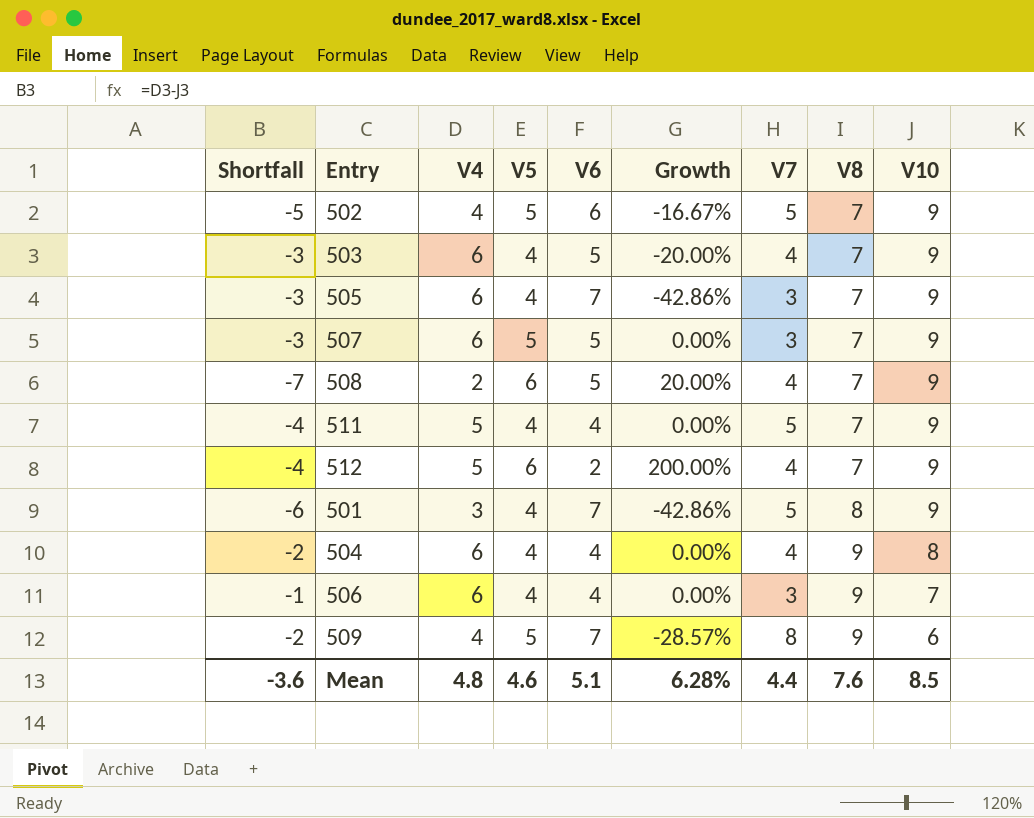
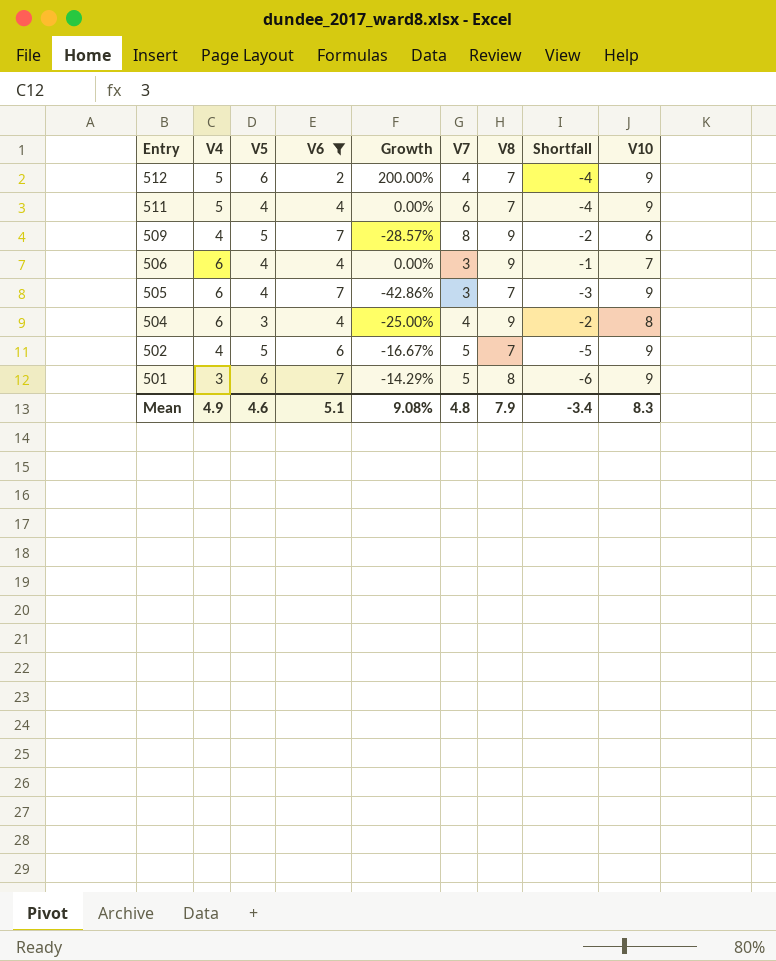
filter: none -> V6 != 5
row order: V8 ascending -> Entry descending
column Shortfall | position: 1 -> 8
511 | V7: 5 -> 6
504 | V5: 4 -> 3
504 | Growth: 0.00% -> -25.00%
501 | V5: 4 -> 6
501 | Growth: -42.86% -> -14.29%
Mean | V4: 4.8 -> 4.9
Mean | Growth: 6.28% -> 9.08%
Mean | V7: 4.4 -> 4.8
Mean | V8: 7.6 -> 7.9
Mean | Shortfall: -3.6 -> -3.4
Mean | V10: 8.5 -> 8.3

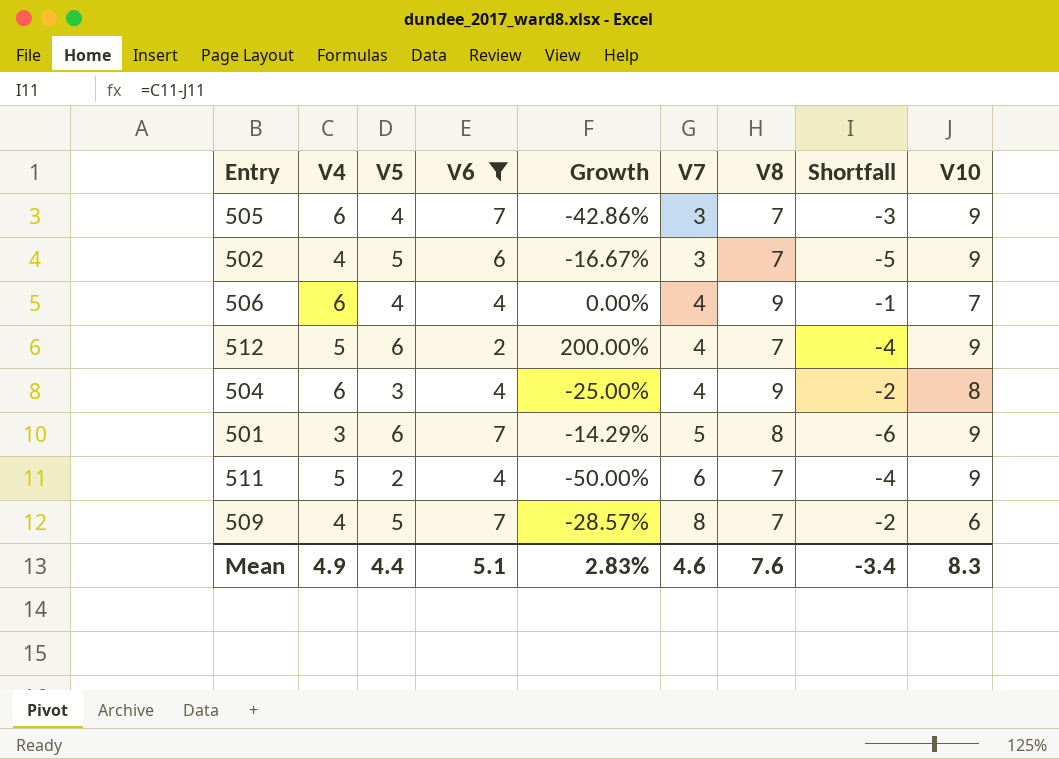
row order: Entry descending -> V7 ascending
502 | V7: 5 -> 3
506 | V7: 3 -> 4
511 | V5: 4 -> 2
511 | Growth: 0.00% -> -50.00%
509 | V8: 9 -> 7
Mean | V5: 4.6 -> 4.4
Mean | Growth: 9.08% -> 2.83%
Mean | V7: 4.8 -> 4.6
Mean | V8: 7.9 -> 7.6

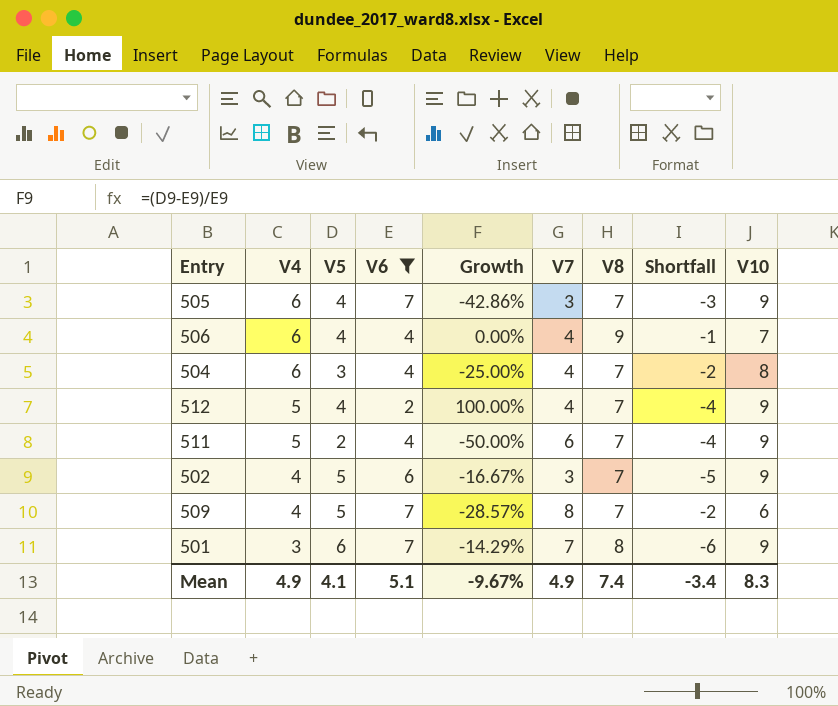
row order: V7 ascending -> V4 descending
504 | V8: 9 -> 7
512 | V5: 6 -> 4
512 | Growth: 200.00% -> 100.00%
501 | V7: 5 -> 7
Mean | V5: 4.4 -> 4.1
Mean | Growth: 2.83% -> -9.67%
Mean | V7: 4.6 -> 4.9
Mean | V8: 7.6 -> 7.4

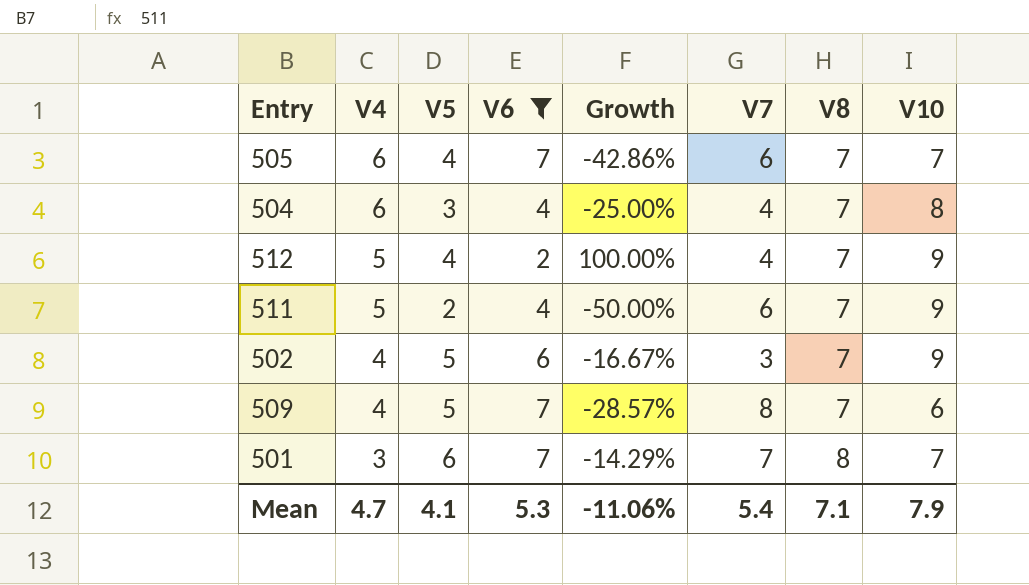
column Shortfall | formula: [V4] - [V10] -> none
row 506: 6 | 4 | 4 | 0.00% | 4 | 9 | -1 | 7 -> none
505 | V7: 3 -> 6
505 | V10: 9 -> 7
501 | V10: 9 -> 7
Mean | V4: 4.9 -> 4.7
Mean | V6: 5.1 -> 5.3
Mean | Growth: -9.67% -> -11.06%
Mean | V7: 4.9 -> 5.4
Mean | V8: 7.4 -> 7.1
Mean | V10: 8.3 -> 7.9

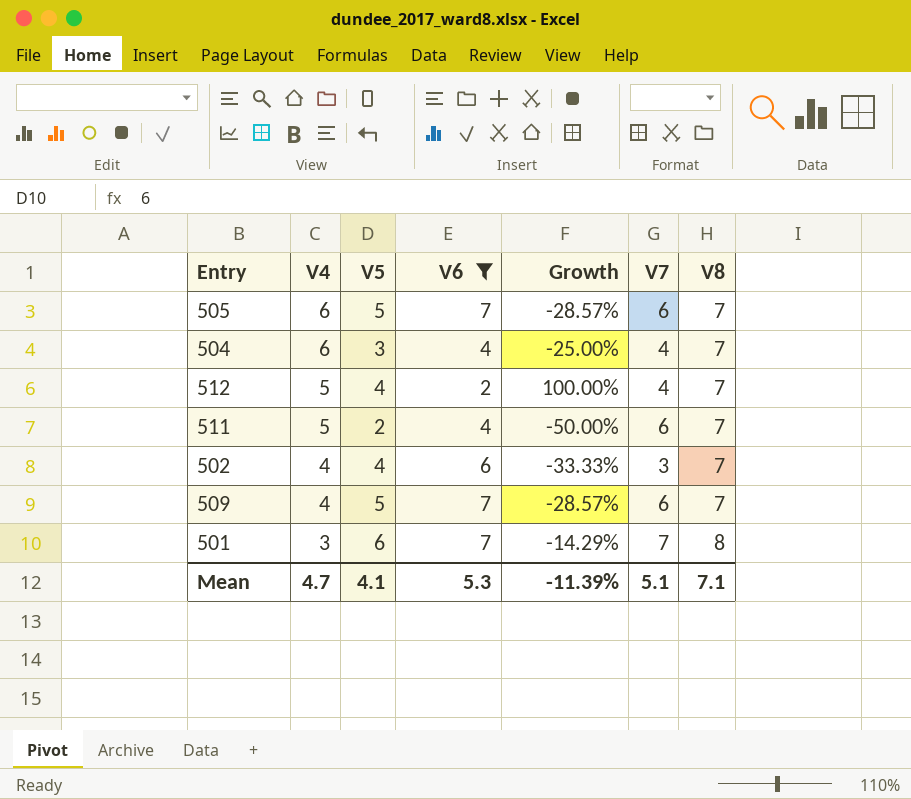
column V10 | position: 8 -> none
505 | V5: 4 -> 5
505 | Growth: -42.86% -> -28.57%
502 | V5: 5 -> 4
502 | Growth: -16.67% -> -33.33%
509 | V7: 8 -> 6
Mean | Growth: -11.06% -> -11.39%
Mean | V7: 5.4 -> 5.1

